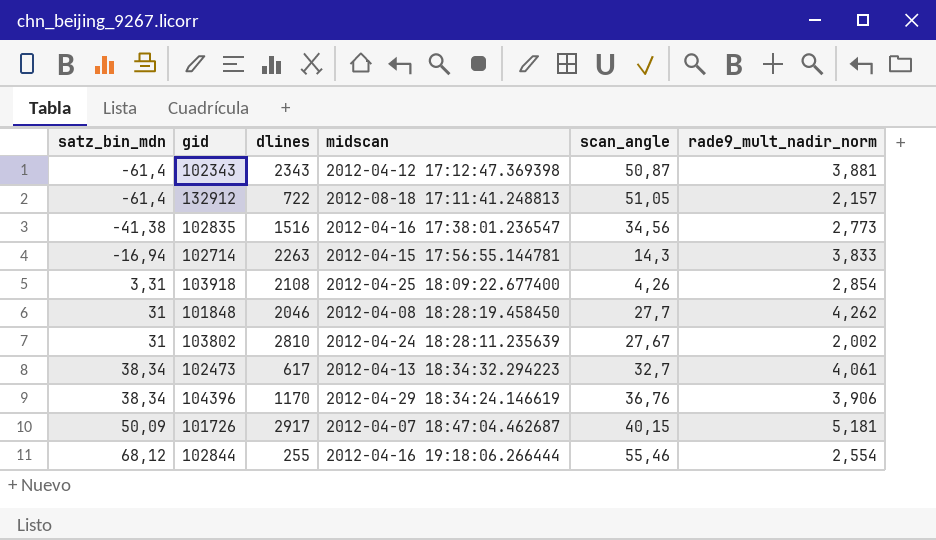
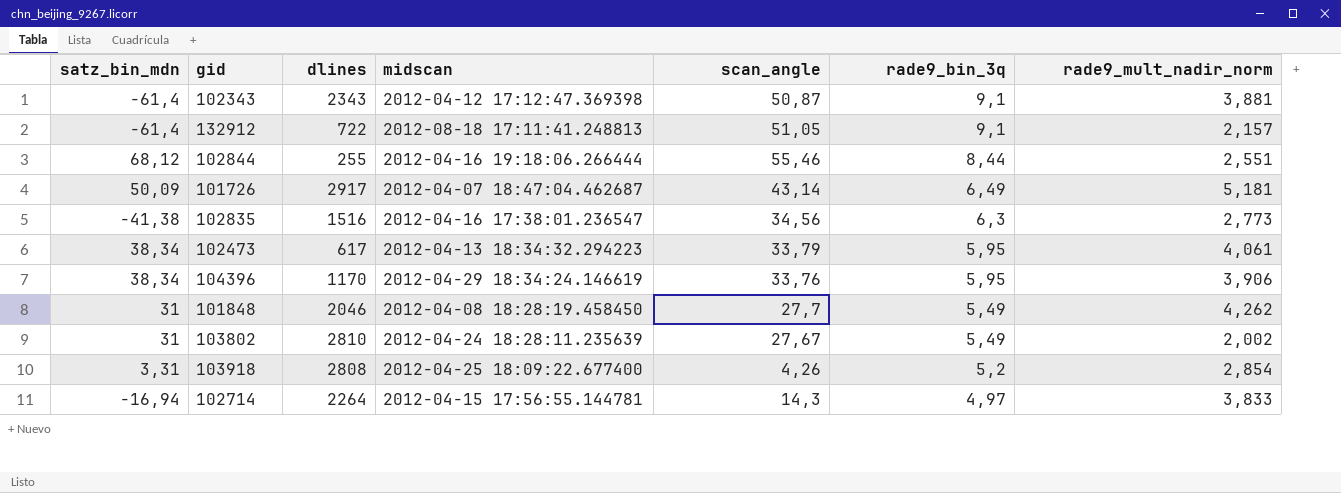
row order: satz_bin_mdn ascending -> rade9_bin_3q descending
column rade9_bin_3q | position: none -> 6
102844 | rade9_mult_nadir_norm: 2,554 -> 2,551
101726 | scan_angle: 40,15 -> 43,14
102473 | scan_angle: 32,7 -> 33,79
104396 | scan_angle: 36,76 -> 33,76
103918 | dlines: 2108 -> 2808
102714 | dlines: 2263 -> 2264

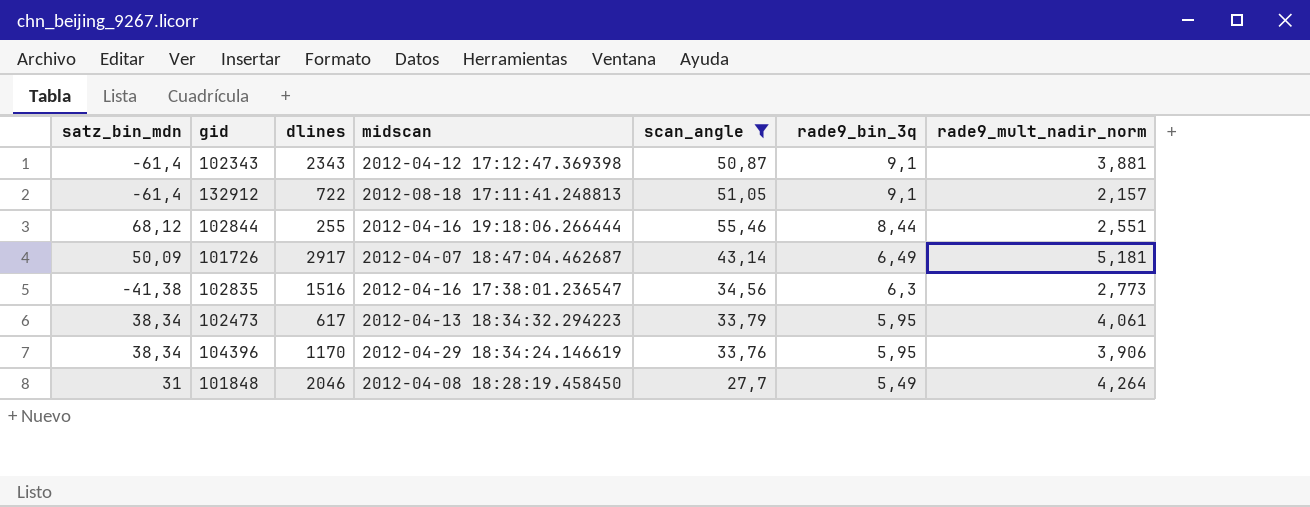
filter: none -> scan_angle >= 27,7
101848 | rade9_mult_nadir_norm: 4,262 -> 4,264

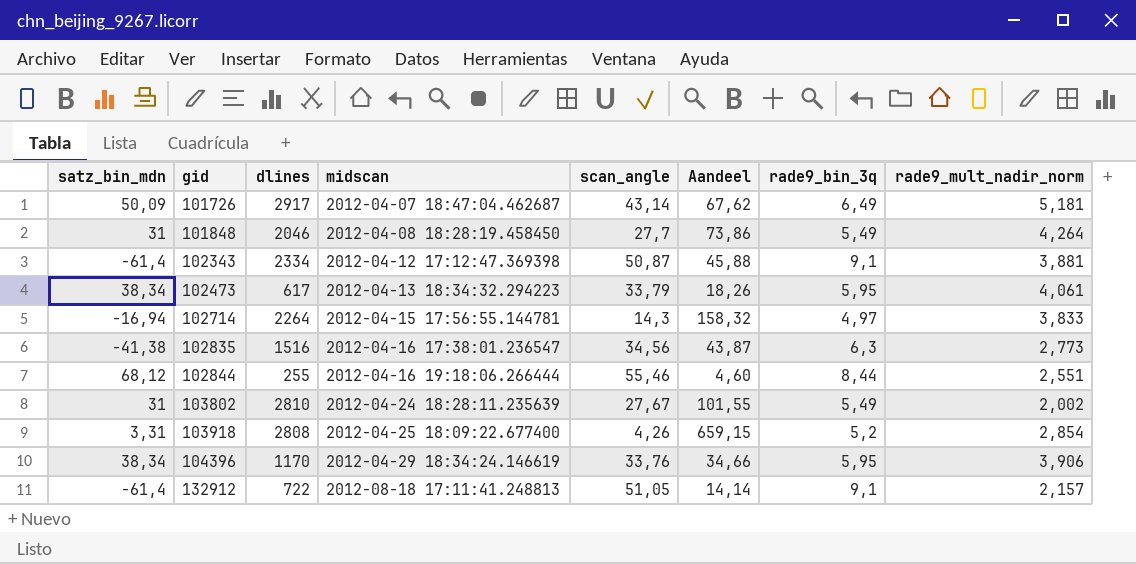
filter: scan_angle >= 27,7 -> none
row order: rade9_bin_3q descending -> gid ascending
column Aandeel | formula: none -> [dlines] / [scan_angle]
102343 | dlines: 2343 -> 2334

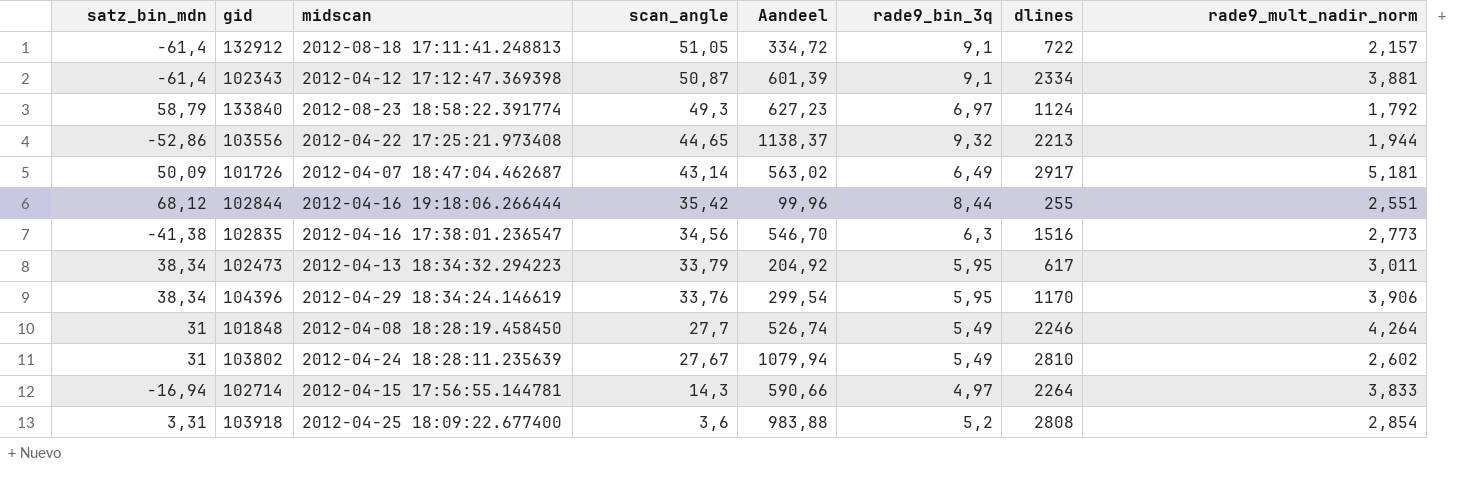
row order: gid ascending -> scan_angle descending
column Aandeel | formula: [dlines] / [scan_angle] -> [dlines] / [rade9_mult_nadir_norm]
column dlines | position: 3 -> 7
row 133840: none -> 58,79 | 2012-08-23 18:58:22.391774 | 49,3 | 627,23 | 6,97 | 1124 | 1,792
row 103556: none -> -52,86 | 2012-04-22 17:25:21.973408 | 44,65 | 1138,37 | 9,32 | 2213 | 1,944
102844 | scan_angle: 55,46 -> 35,42
102473 | rade9_mult_nadir_norm: 4,061 -> 3,011
101848 | dlines: 2046 -> 2246
103802 | rade9_mult_nadir_norm: 2,002 -> 2,602
103918 | scan_angle: 4,26 -> 3,6

